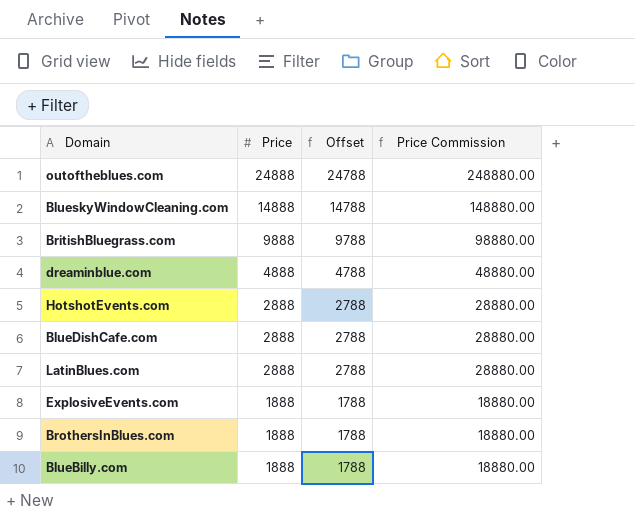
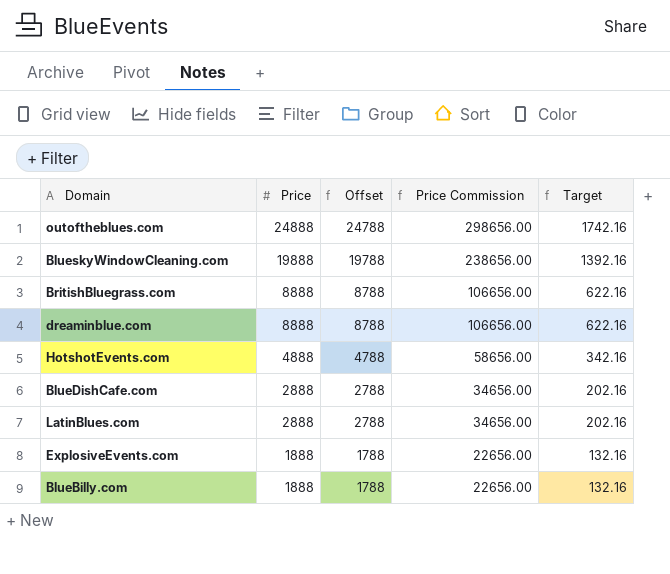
column Price Commission | formula: [Price] * 10 -> [Price] * 12
column Target | formula: none -> [Price] * 0.07
row BrothersInBlues.com: 1888 | 1788 | 18880.00 -> none
BlueskyWindowCleaning.com | Price: 14888 -> 19888
BlueskyWindowCleaning.com | Offset: 14788 -> 19788
BritishBluegrass.com | Price: 9888 -> 8888
BritishBluegrass.com | Offset: 9788 -> 8788
dreaminblue.com | Price: 4888 -> 8888
dreaminblue.com | Offset: 4788 -> 8788
HotshotEvents.com | Price: 2888 -> 4888
HotshotEvents.com | Offset: 2788 -> 4788

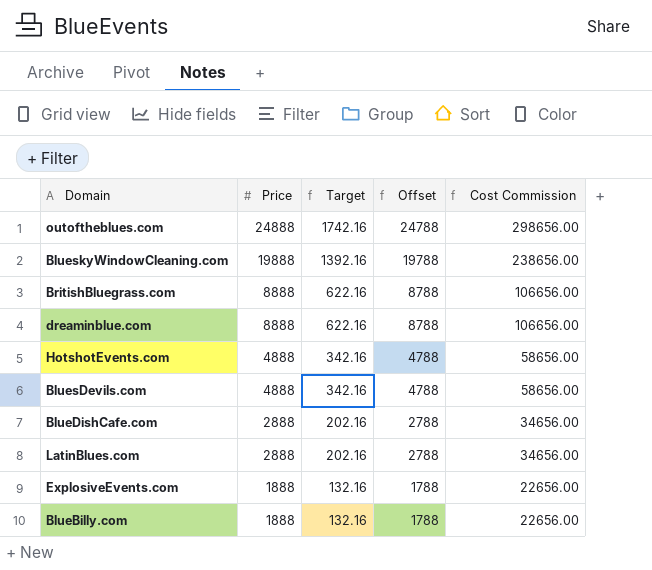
column Target | position: 5 -> 3
column name: Price Commission -> Cost Commission
row BluesDevils.com: none -> 4888 | 342.16 | 4788 | 58656.00

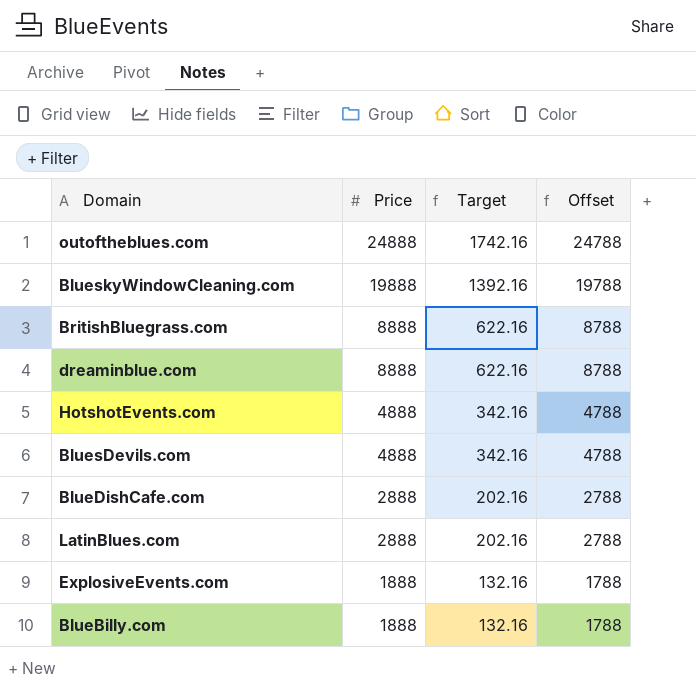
column Cost Commission | formula: [Price] * 12 -> none

